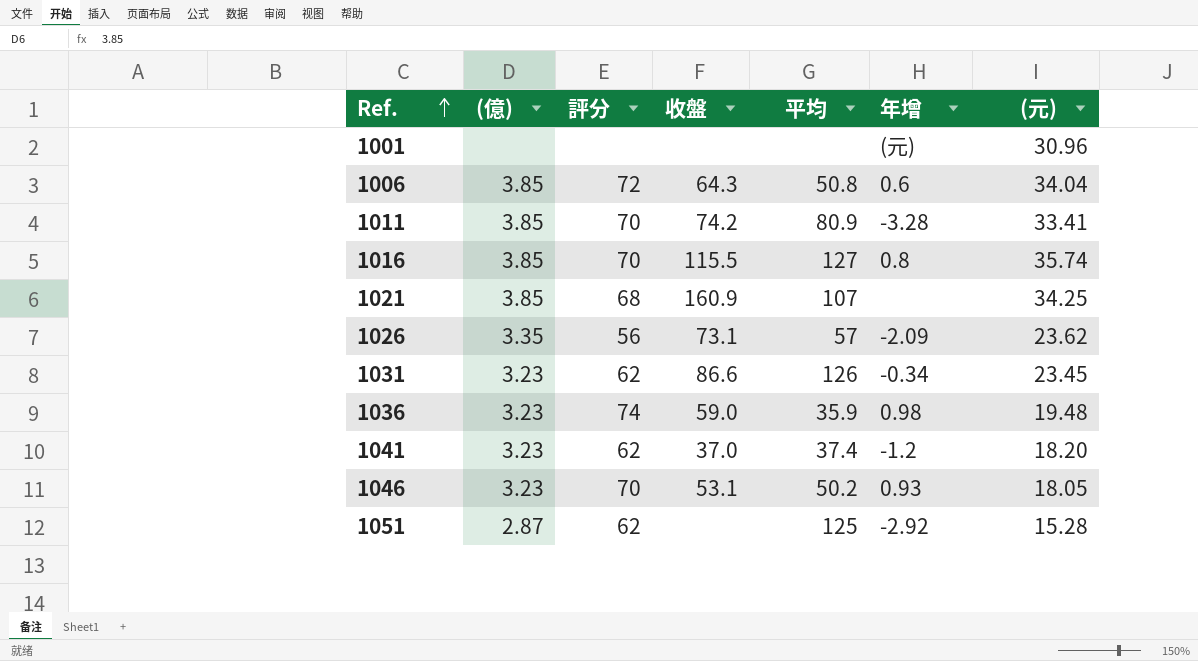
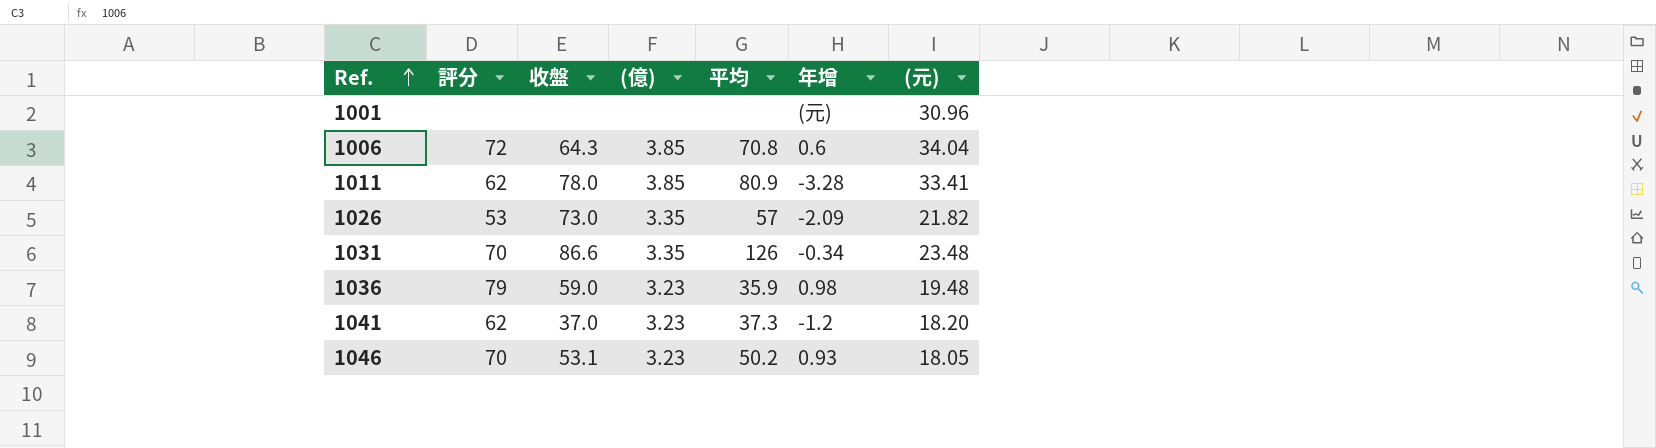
column (億) | position: 2 -> 4
row 1016: 3.85 | 70 | 115.5 | 127 | 0.8 | 35.74 -> none
row 1021: 3.85 | 68 | 160.9 | 107 | none | 34.25 -> none
row 1051: 2.87 | 62 | none | 125 | -2.92 | 15.28 -> none
1006 | 平均: 50.8 -> 70.8
1011 | 評分: 70 -> 62
1011 | 收盤: 74.2 -> 78.0
1026 | 評分: 56 -> 53
1026 | 收盤: 73.1 -> 73.0
1026 | (元): 23.62 -> 21.82
1031 | 評分: 62 -> 70
1031 | (億): 3.23 -> 3.35
1031 | (元): 23.45 -> 23.48
1036 | 評分: 74 -> 79
1041 | 平均: 37.4 -> 37.3

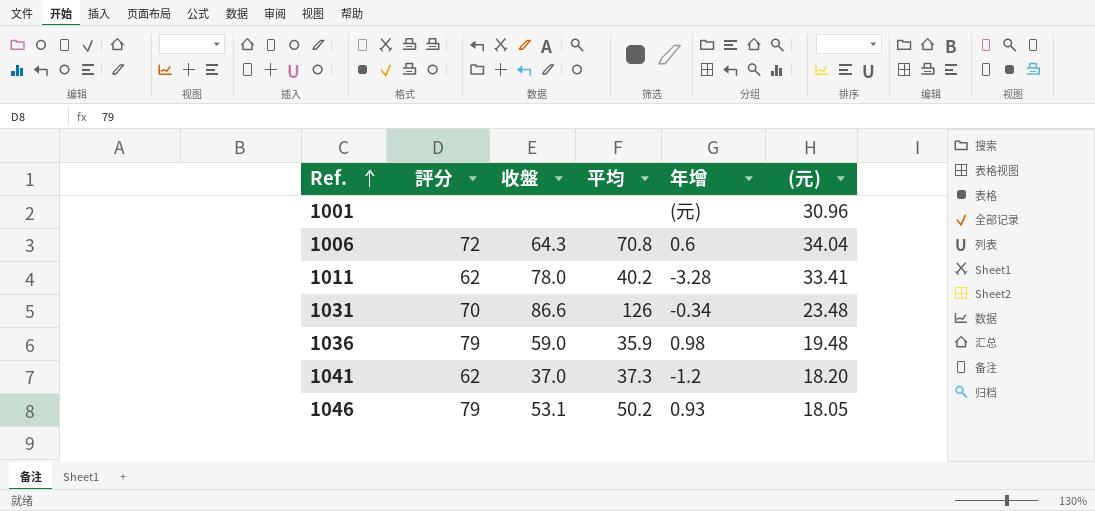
column (億) | position: 4 -> none
row 1026: 53 | 73.0 | 3.35 | 57 | -2.09 | 21.82 -> none
1011 | 平均: 80.9 -> 40.2
1046 | 評分: 70 -> 79

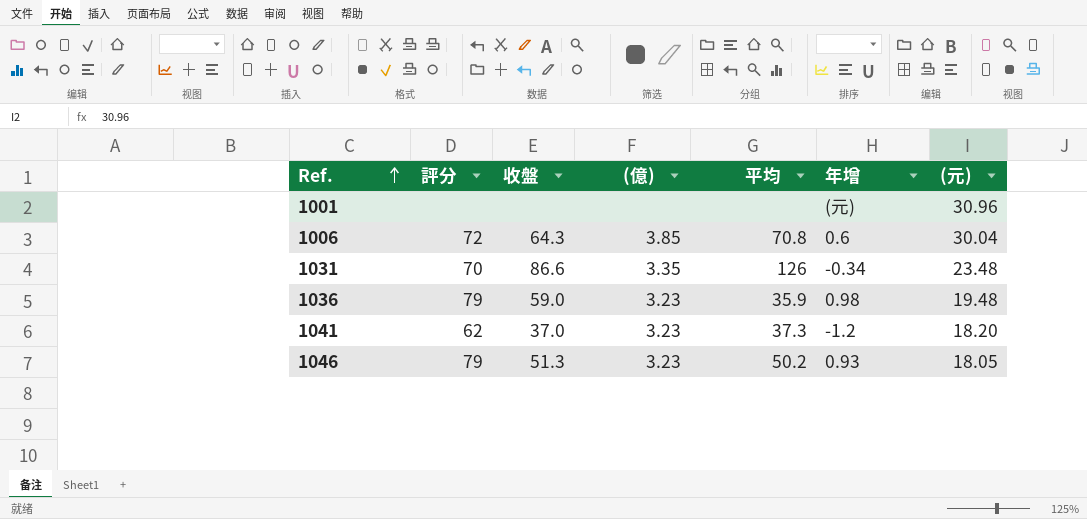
column (億) | position: none -> 4
row 1011: 62 | 78.0 | 40.2 | -3.28 | 33.41 -> none
1006 | (元): 34.04 -> 30.04
1046 | 收盤: 53.1 -> 51.3

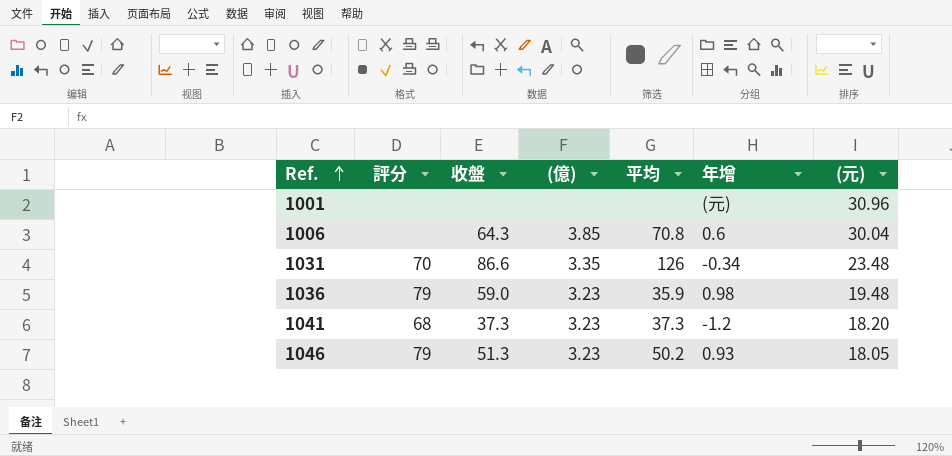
1006 | 評分: 72 -> none
1041 | 評分: 62 -> 68
1041 | 收盤: 37.0 -> 37.3

